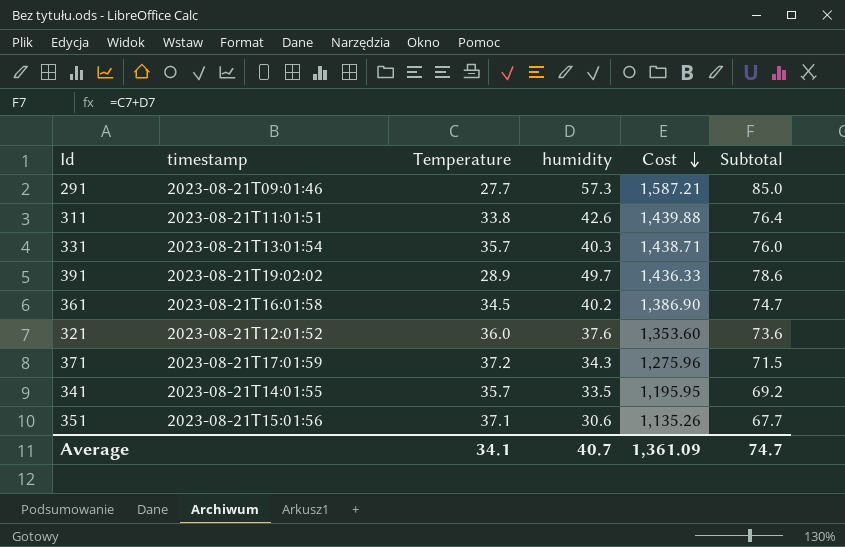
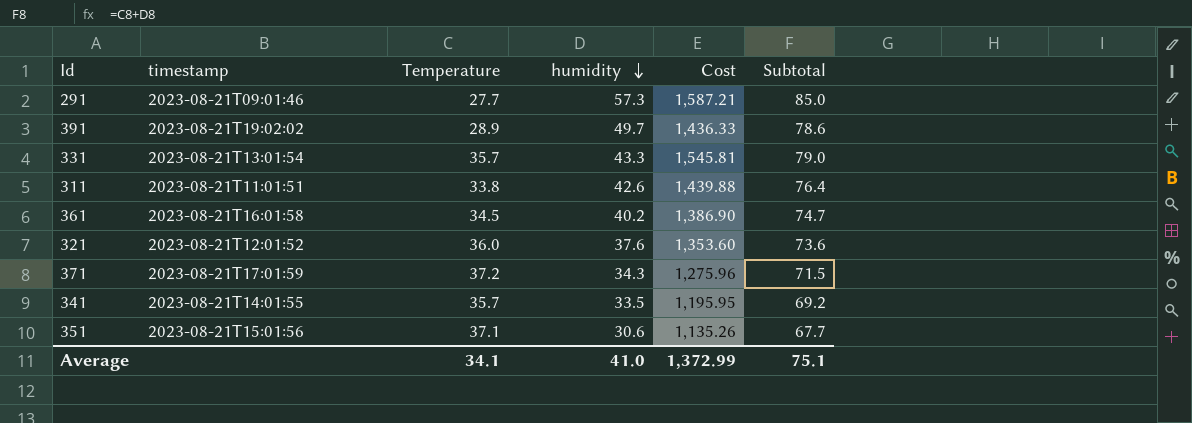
row order: Cost descending -> humidity descending
331 | humidity: 40.3 -> 43.3
331 | Cost: 1,438.71 -> 1,545.81
331 | Subtotal: 76.0 -> 79.0
Average | humidity: 40.7 -> 41.0
Average | Cost: 1,361.09 -> 1,372.99
Average | Subtotal: 74.7 -> 75.1

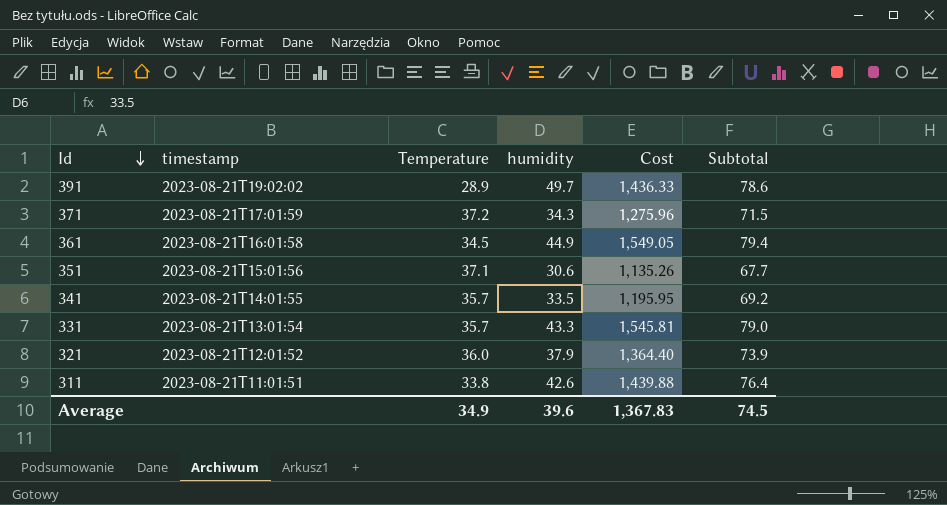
row order: humidity descending -> Id descending
row 291: 2023-08-21T09:01:46 | 27.7 | 57.3 | 1,587.21 | 85.0 -> none
361 | humidity: 40.2 -> 44.9
361 | Cost: 1,386.90 -> 1,549.05
361 | Subtotal: 74.7 -> 79.4
321 | humidity: 37.6 -> 37.9
321 | Cost: 1,353.60 -> 1,364.40
321 | Subtotal: 73.6 -> 73.9
Average | Temperature: 34.1 -> 34.9
Average | humidity: 41.0 -> 39.6
Average | Cost: 1,372.99 -> 1,367.83
Average | Subtotal: 75.1 -> 74.5

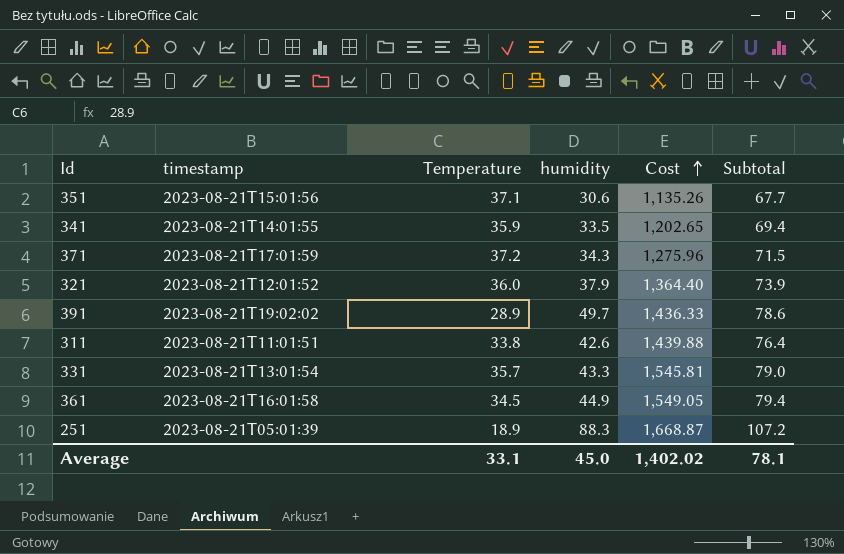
row order: Id descending -> Cost ascending
341 | Temperature: 35.7 -> 35.9
341 | Cost: 1,195.95 -> 1,202.65
341 | Subtotal: 69.2 -> 69.4
row 251: none -> 2023-08-21T05:01:39 | 18.9 | 88.3 | 1,668.87 | 107.2
Average | Temperature: 34.9 -> 33.1
Average | humidity: 39.6 -> 45.0
Average | Cost: 1,367.83 -> 1,402.02
Average | Subtotal: 74.5 -> 78.1

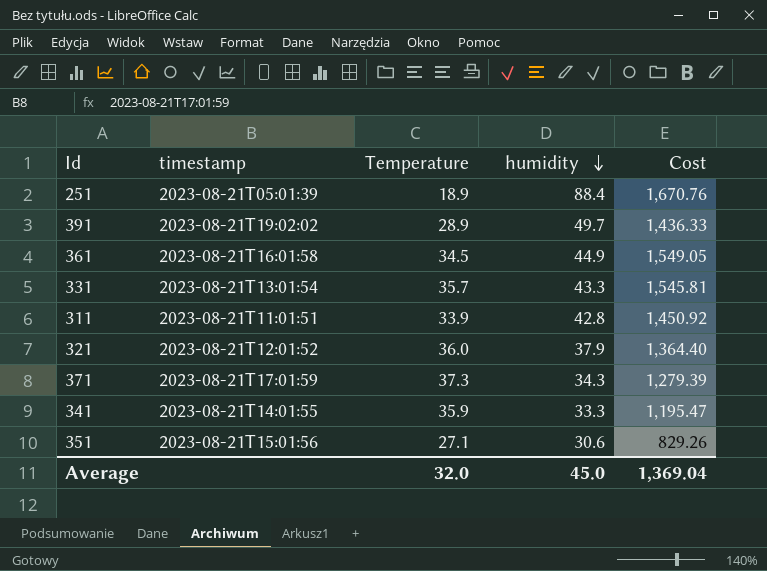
row order: Cost ascending -> humidity descending
column Subtotal | formula: [Temperature] + [humidity] -> none
251 | humidity: 88.3 -> 88.4
251 | Cost: 1,668.87 -> 1,670.76
311 | Temperature: 33.8 -> 33.9
311 | humidity: 42.6 -> 42.8
311 | Cost: 1,439.88 -> 1,450.92
371 | Temperature: 37.2 -> 37.3
371 | Cost: 1,275.96 -> 1,279.39
341 | humidity: 33.5 -> 33.3
341 | Cost: 1,202.65 -> 1,195.47
351 | Temperature: 37.1 -> 27.1
351 | Cost: 1,135.26 -> 829.26
Average | Temperature: 33.1 -> 32.0
Average | Cost: 1,402.02 -> 1,369.04

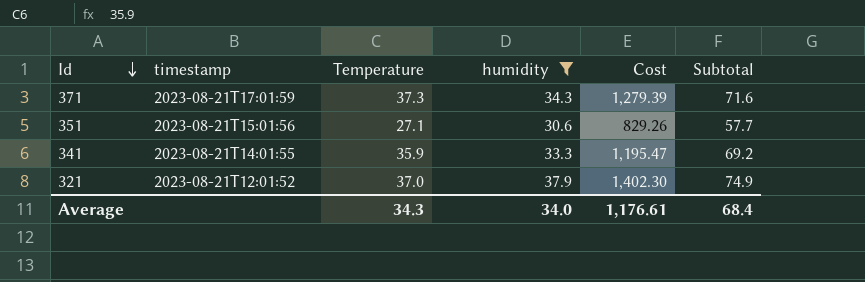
filter: none -> humidity <= 37.9
row order: humidity descending -> Id descending
column Subtotal | formula: none -> [Temperature] + [humidity]
321 | Temperature: 36.0 -> 37.0
321 | Cost: 1,364.40 -> 1,402.30
Average | Temperature: 32.0 -> 34.3
Average | humidity: 45.0 -> 34.0
Average | Cost: 1,369.04 -> 1,176.61

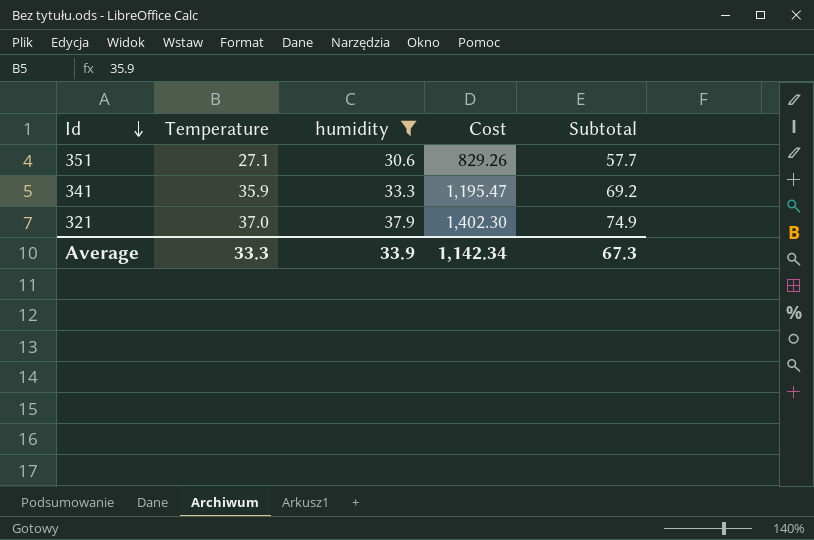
column timestamp | position: 2 -> none
row 371: 2023-08-21T17:01:59 | 37.3 | 34.3 | 1,279.39 | 71.6 -> none
Average | Temperature: 34.3 -> 33.3
Average | humidity: 34.0 -> 33.9
Average | Cost: 1,176.61 -> 1,142.34
Average | Subtotal: 68.4 -> 67.3

